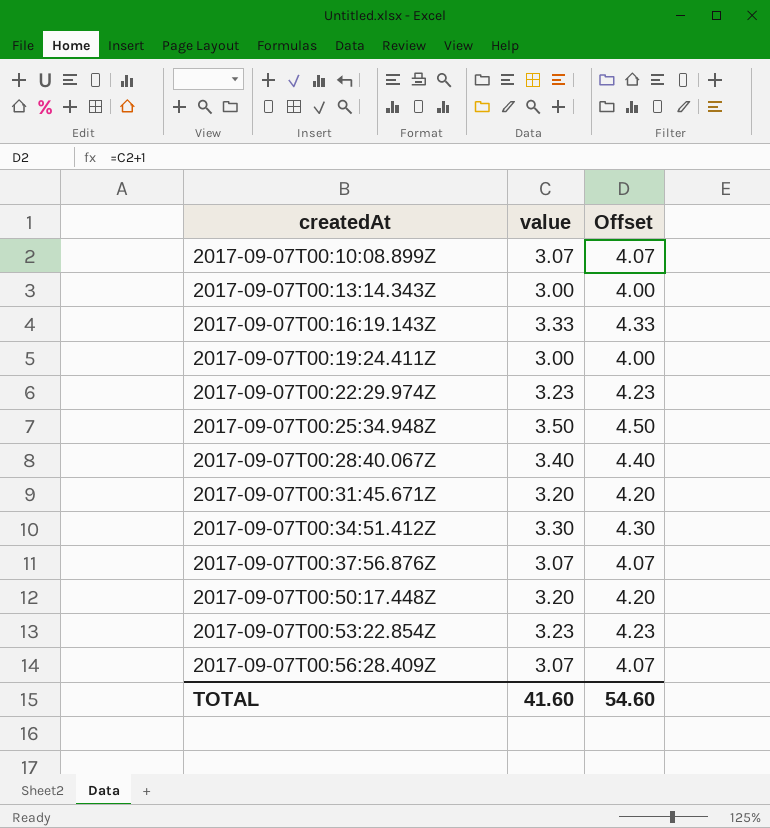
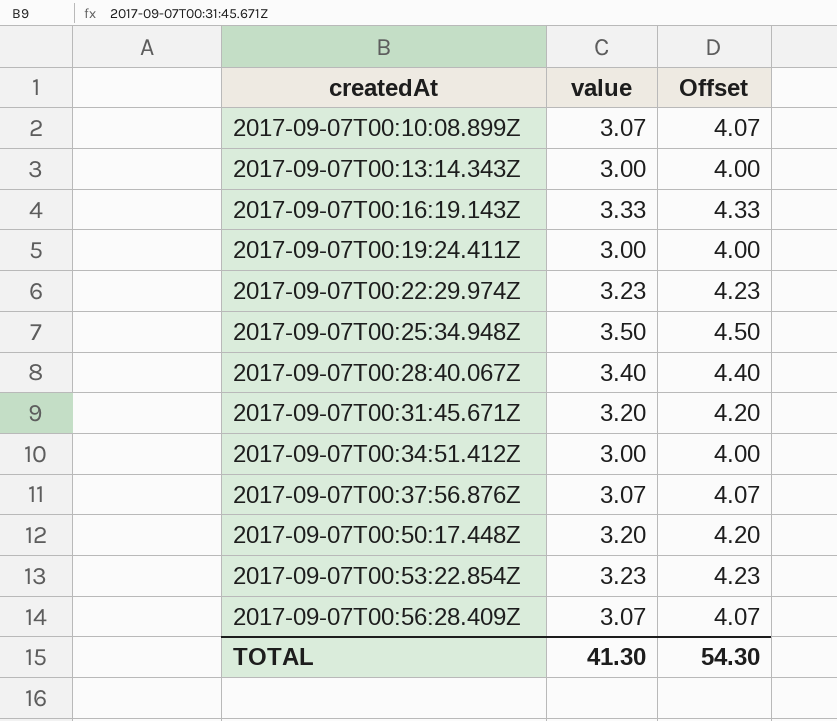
2017-09-07T00:34:51.412Z | value: 3.30 -> 3.00
2017-09-07T00:34:51.412Z | Offset: 4.30 -> 4.00
TOTAL | value: 41.60 -> 41.30
TOTAL | Offset: 54.60 -> 54.30

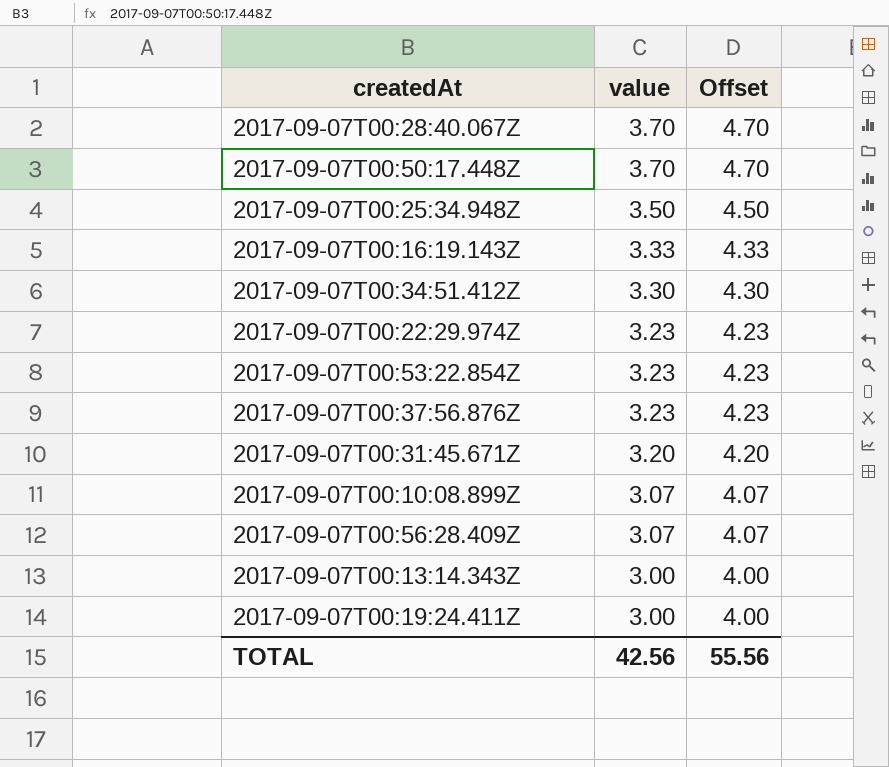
row order: createdAt ascending -> value descending
2017-09-07T00:28:40.067Z | value: 3.40 -> 3.70
2017-09-07T00:28:40.067Z | Offset: 4.40 -> 4.70
2017-09-07T00:50:17.448Z | value: 3.20 -> 3.70
2017-09-07T00:50:17.448Z | Offset: 4.20 -> 4.70
2017-09-07T00:34:51.412Z | value: 3.00 -> 3.30
2017-09-07T00:34:51.412Z | Offset: 4.00 -> 4.30
2017-09-07T00:37:56.876Z | value: 3.07 -> 3.23
2017-09-07T00:37:56.876Z | Offset: 4.07 -> 4.23
TOTAL | value: 41.30 -> 42.56
TOTAL | Offset: 54.30 -> 55.56

